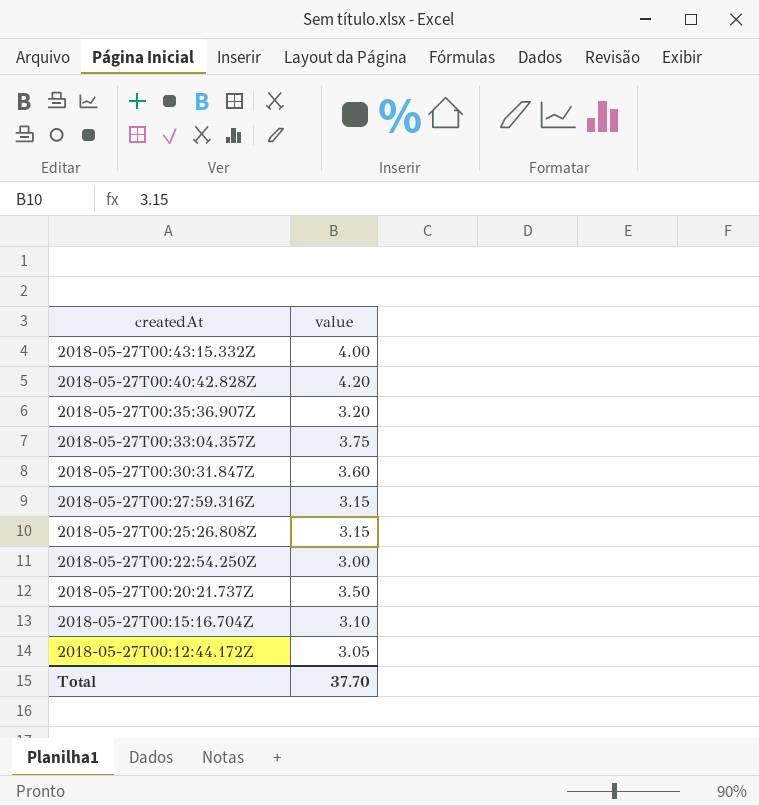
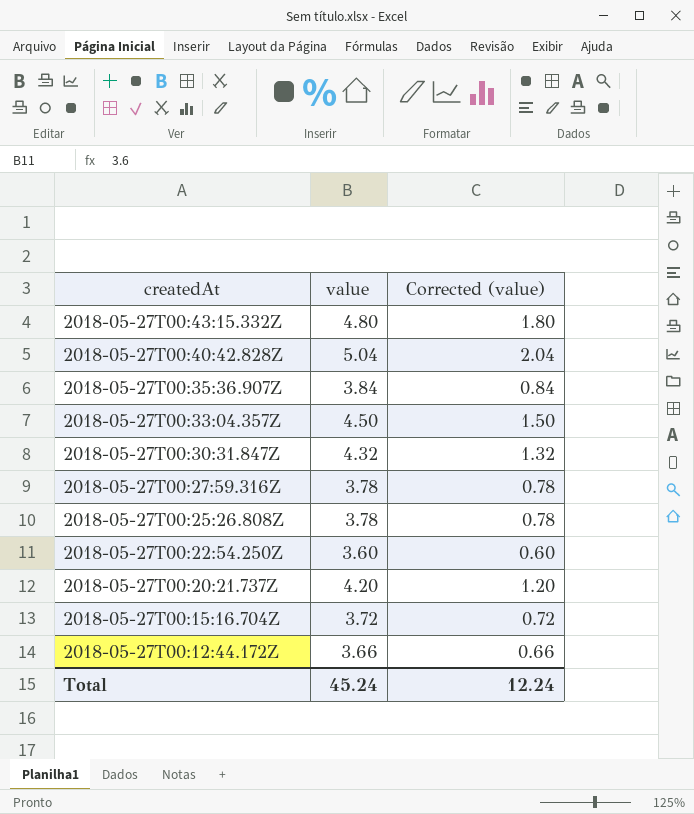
column Corrected (value) | formula: none -> [value] - 3
2018-05-27T00:43:15.332Z | value: 4.00 -> 4.80
2018-05-27T00:40:42.828Z | value: 4.20 -> 5.04
2018-05-27T00:35:36.907Z | value: 3.20 -> 3.84
2018-05-27T00:33:04.357Z | value: 3.75 -> 4.50
2018-05-27T00:30:31.847Z | value: 3.60 -> 4.32
2018-05-27T00:27:59.316Z | value: 3.15 -> 3.78
2018-05-27T00:25:26.808Z | value: 3.15 -> 3.78
2018-05-27T00:22:54.250Z | value: 3.00 -> 3.60
2018-05-27T00:20:21.737Z | value: 3.50 -> 4.20
2018-05-27T00:15:16.704Z | value: 3.10 -> 3.72
2018-05-27T00:12:44.172Z | value: 3.05 -> 3.66
Total | value: 37.70 -> 45.24

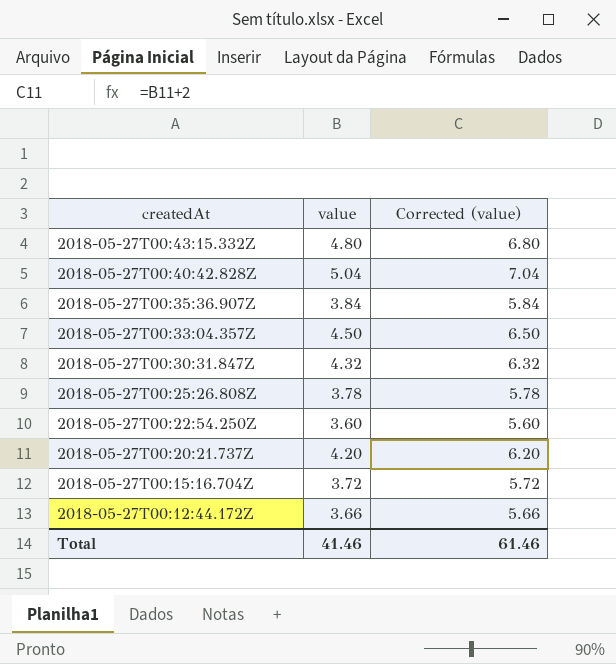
column Corrected (value) | formula: [value] - 3 -> [value] + 2
row 2018-05-27T00:27:59.316Z: 3.78 | 0.78 -> none
Total | value: 45.24 -> 41.46
Total | Corrected (value): 12.24 -> 61.46

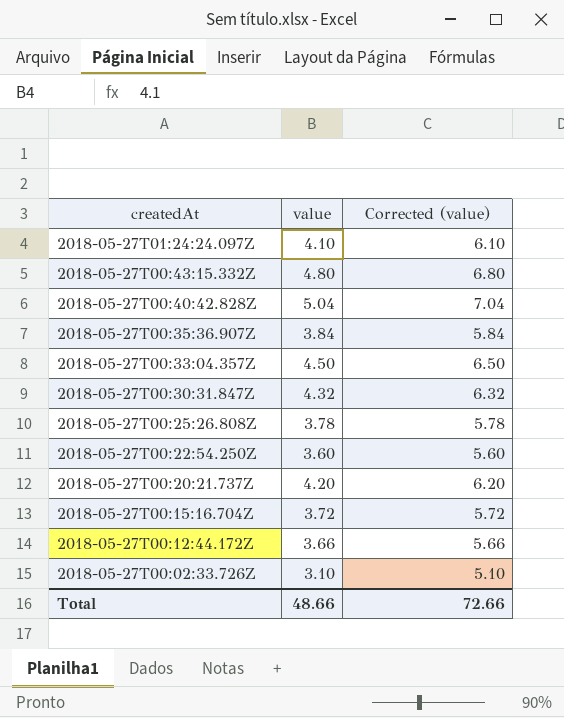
row 2018-05-27T01:24:24.097Z: none -> 4.10 | 6.10
row 2018-05-27T00:02:33.726Z: none -> 3.10 | 5.10
Total | value: 41.46 -> 48.66
Total | Corrected (value): 61.46 -> 72.66

